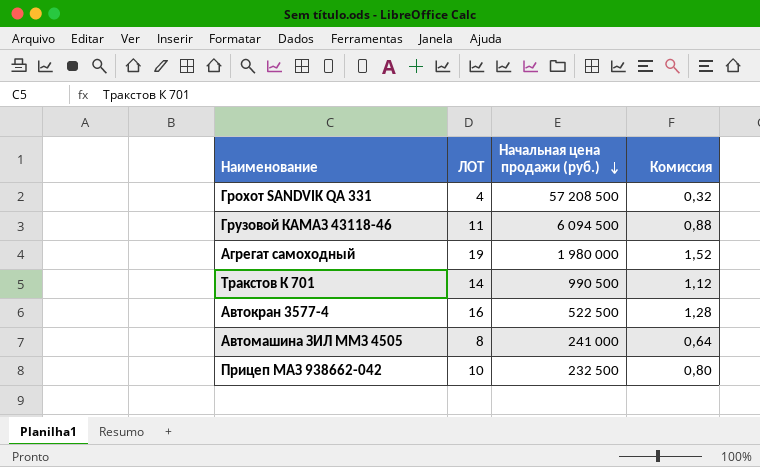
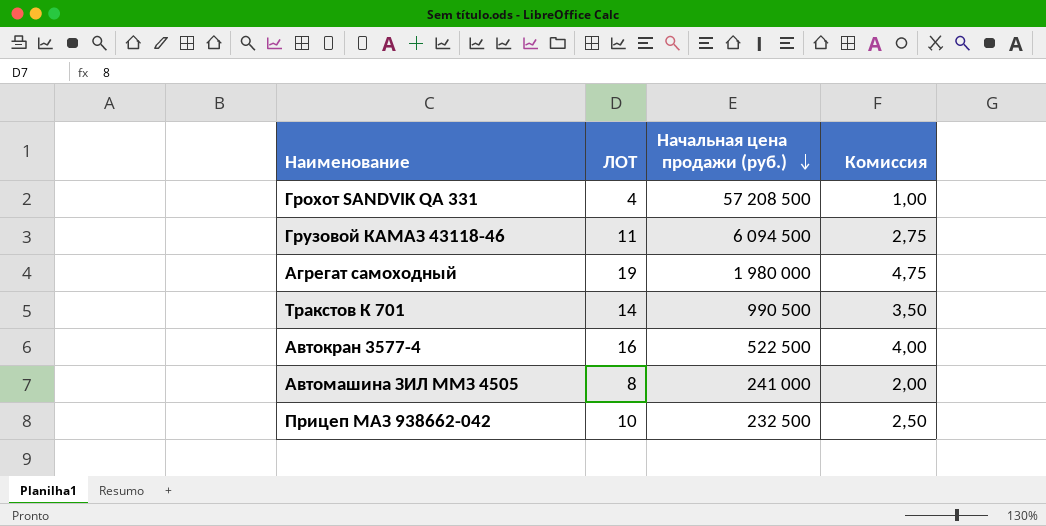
column Комиссия | formula: [ЛОТ] * 0,08 -> [ЛОТ] * 0,25

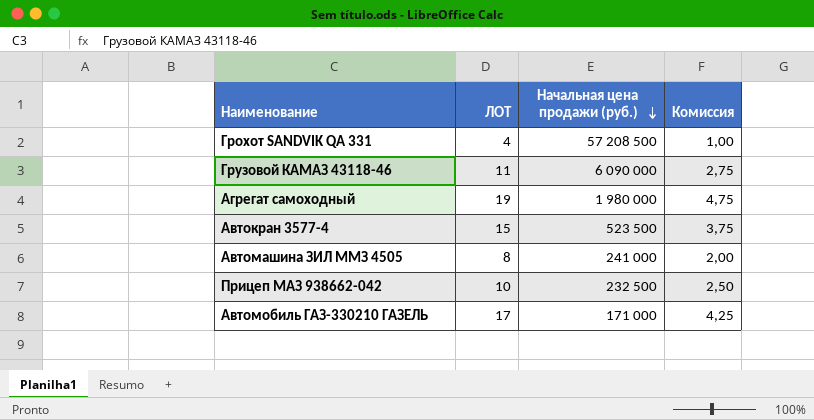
row Тракстов К 701: 14 | 990 500 | 3,50 -> none
Грузовой КАМАЗ 43118-46 | Начальная цена продажи (руб.): 6 094 500 -> 6 090 000
Автокран 3577-4 | ЛОТ: 16 -> 15
Автокран 3577-4 | Начальная цена продажи (руб.): 522 500 -> 523 500
Автокран 3577-4 | Комиссия: 4,00 -> 3,75
row Автомобиль ГАЗ-330210 ГАЗЕЛЬ: none -> 17 | 171 000 | 4,25

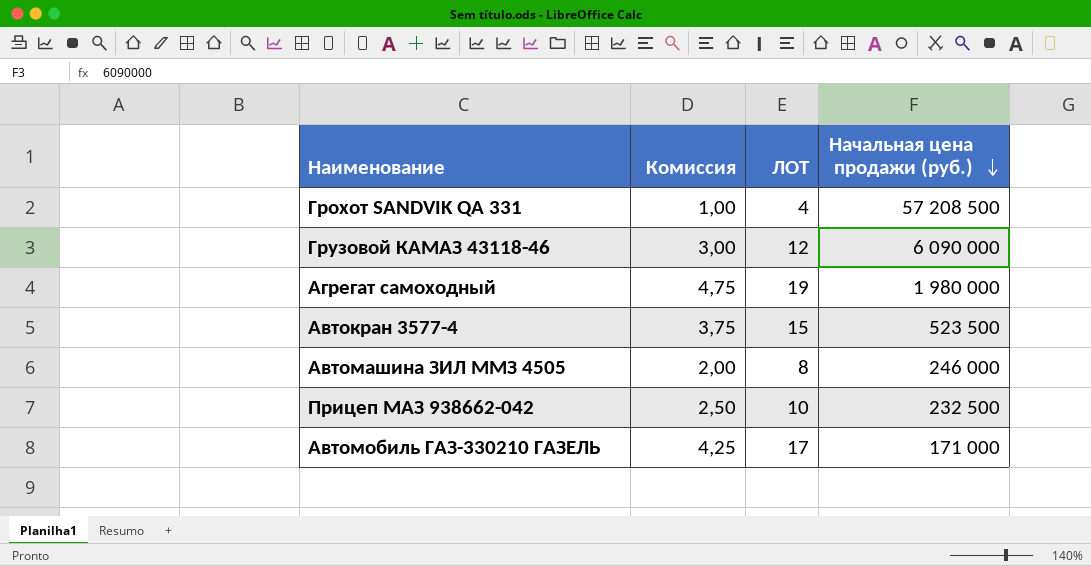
column Комиссия | position: 4 -> 2
Грузовой КАМАЗ 43118-46 | Комиссия: 2,75 -> 3,00
Грузовой КАМАЗ 43118-46 | ЛОТ: 11 -> 12
Автомашина ЗИЛ ММЗ 4505 | Начальная цена продажи (руб.): 241 000 -> 246 000

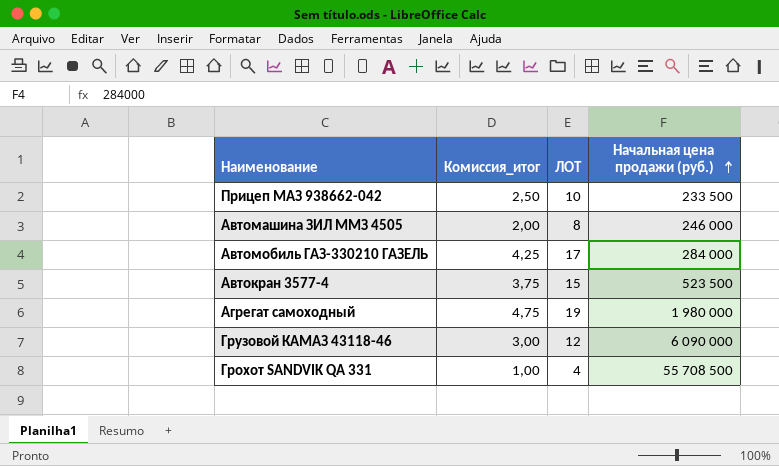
row order: Начальная цена продажи (руб.) descending -> Начальная цена продажи (руб.) ascending
column name: Комиссия -> Комиссия_итог
Прицеп МАЗ 938662-042 | Начальная цена продажи (руб.): 232 500 -> 233 500
Автомобиль ГАЗ-330210 ГАЗЕЛЬ | Начальная цена продажи (руб.): 171 000 -> 284 000
Грохот SANDVIK QA 331 | Начальная цена продажи (руб.): 57 208 500 -> 55 708 500

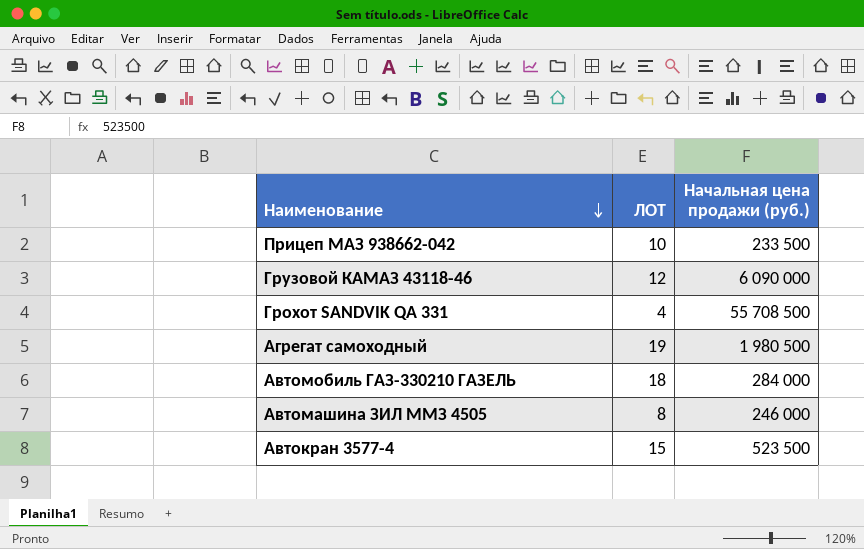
row order: Начальная цена продажи (руб.) ascending -> Наименование descending
column Комиссия_итог | formula: [ЛОТ] * 0,25 -> none
Агрегат самоходный | Начальная цена продажи (руб.): 1 980 000 -> 1 980 500
Автомобиль ГАЗ-330210 ГАЗЕЛЬ | ЛОТ: 17 -> 18

